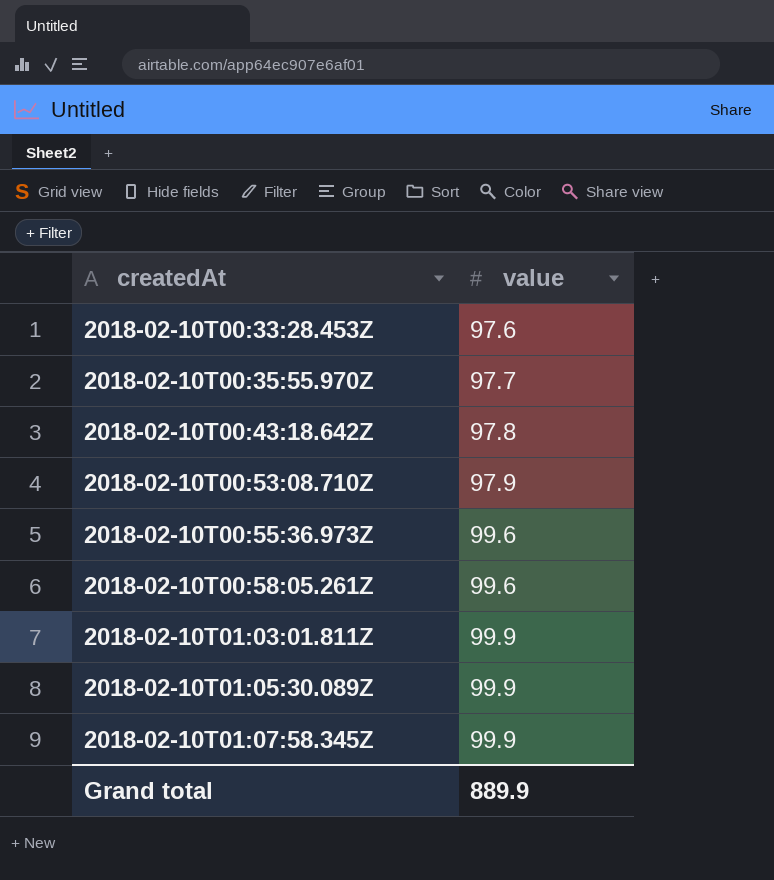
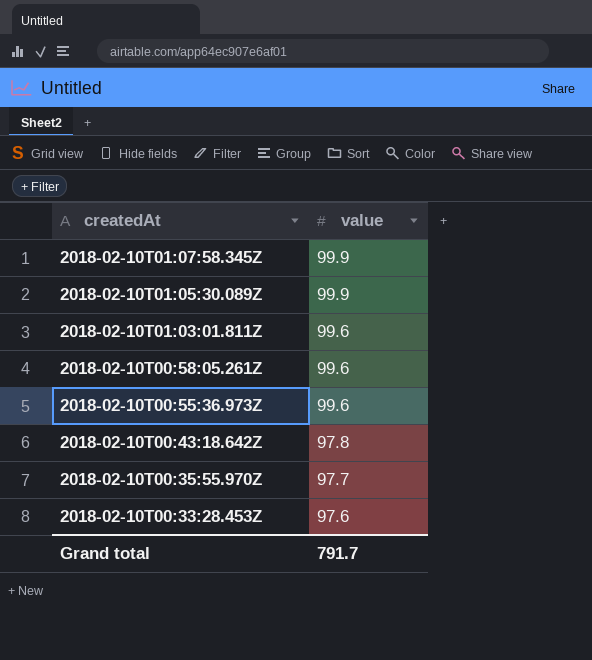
row order: createdAt ascending -> createdAt descending
row 2018-02-10T00:53:08.710Z: 97.9 -> none
2018-02-10T01:03:01.811Z | value: 99.9 -> 99.6
Grand total | value: 889.9 -> 791.7

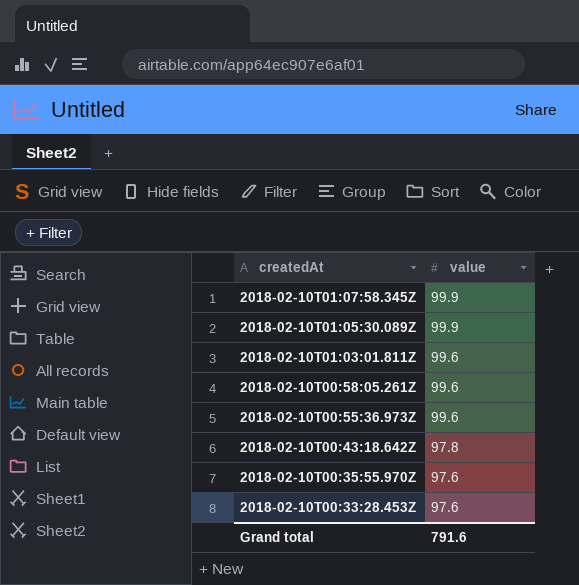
2018-02-10T00:35:55.970Z | value: 97.7 -> 97.6
Grand total | value: 791.7 -> 791.6

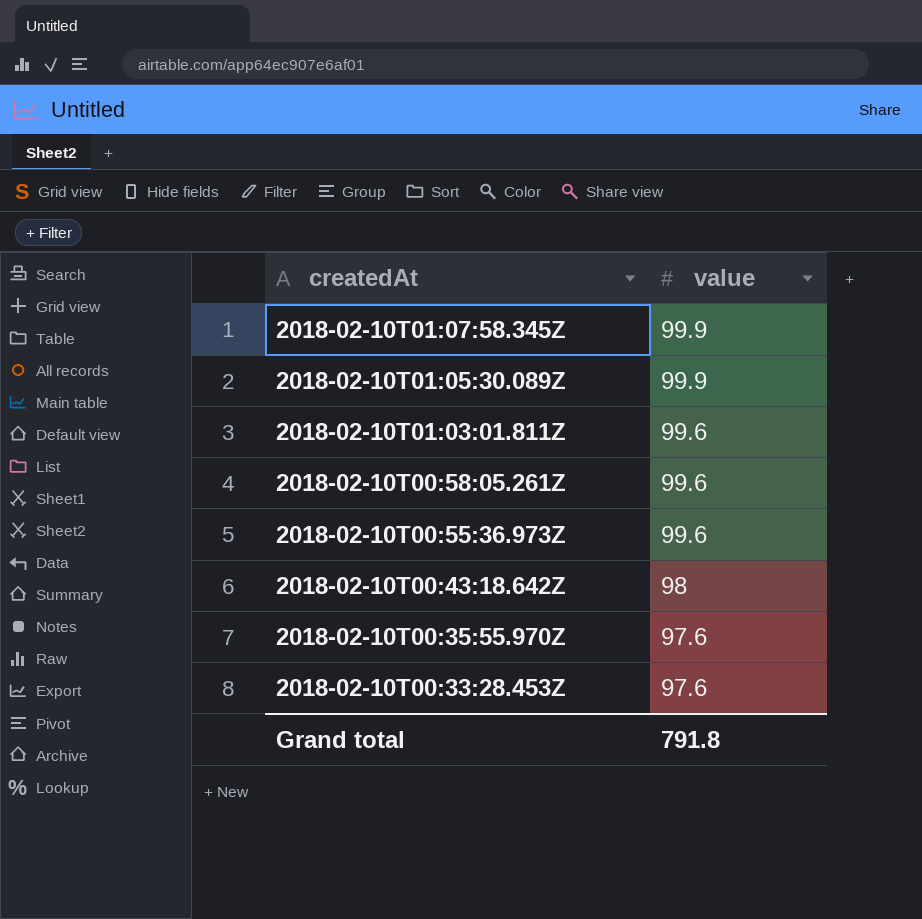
2018-02-10T00:43:18.642Z | value: 97.8 -> 98
Grand total | value: 791.6 -> 791.8

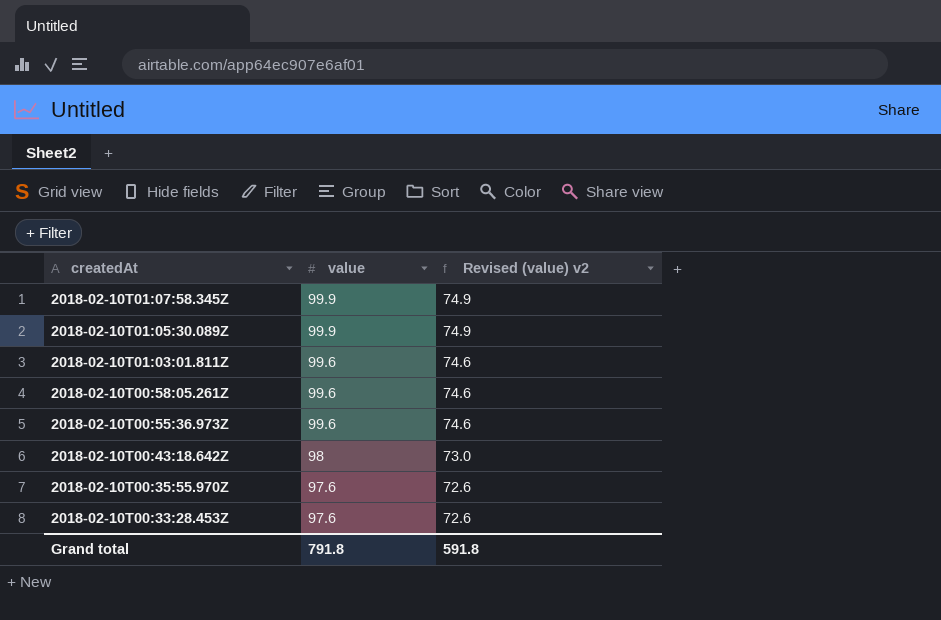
column Revised (value) v2 | formula: none -> [value] - 25

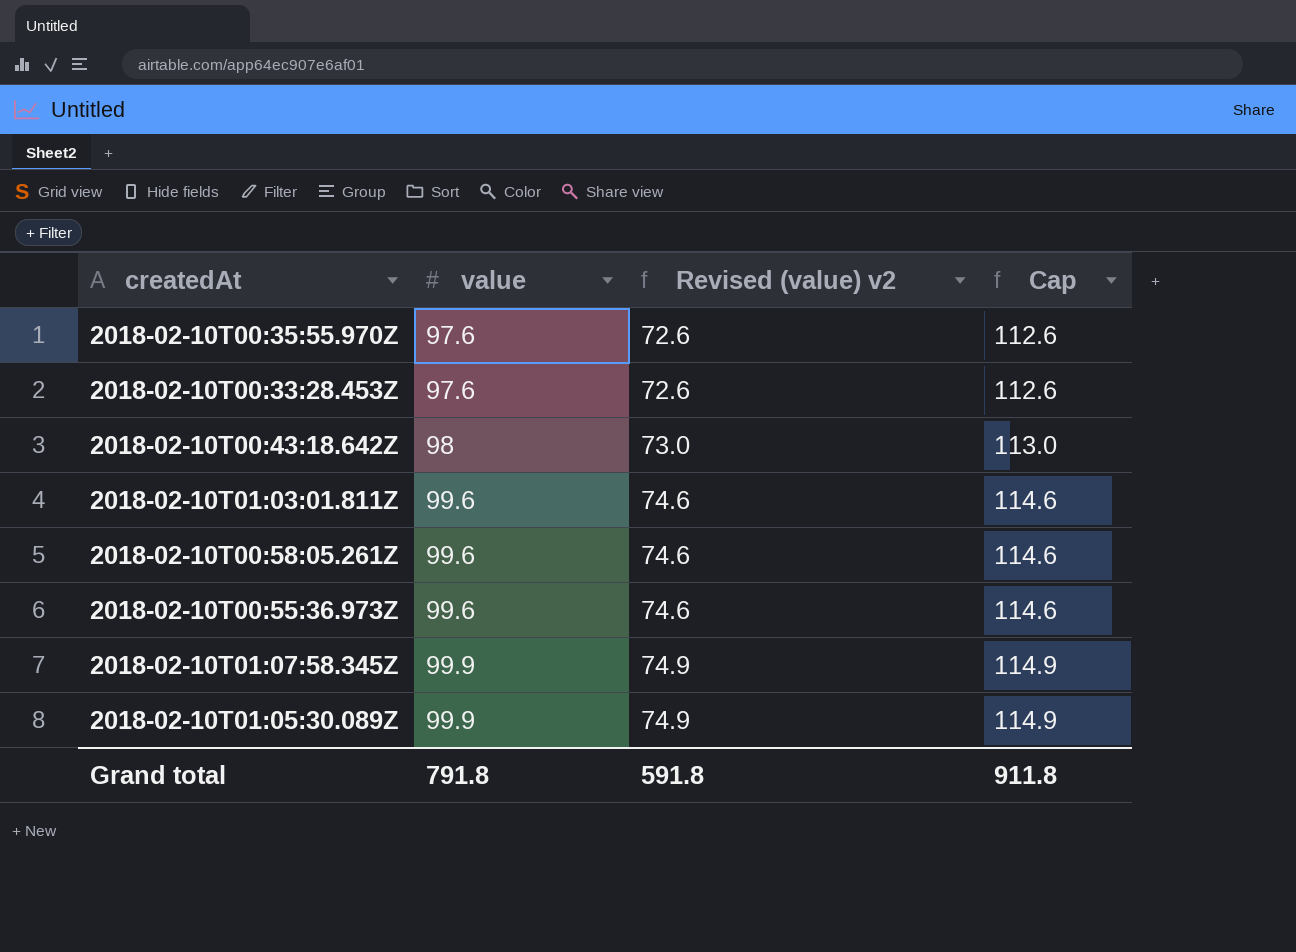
row order: createdAt descending -> value ascending
column Cap | formula: none -> [value] + 15

